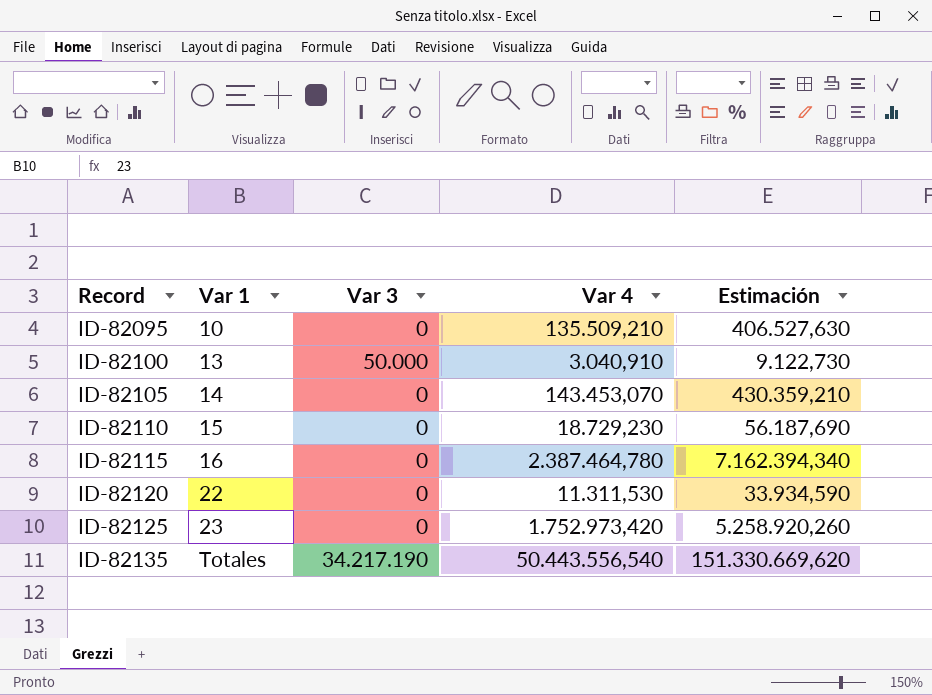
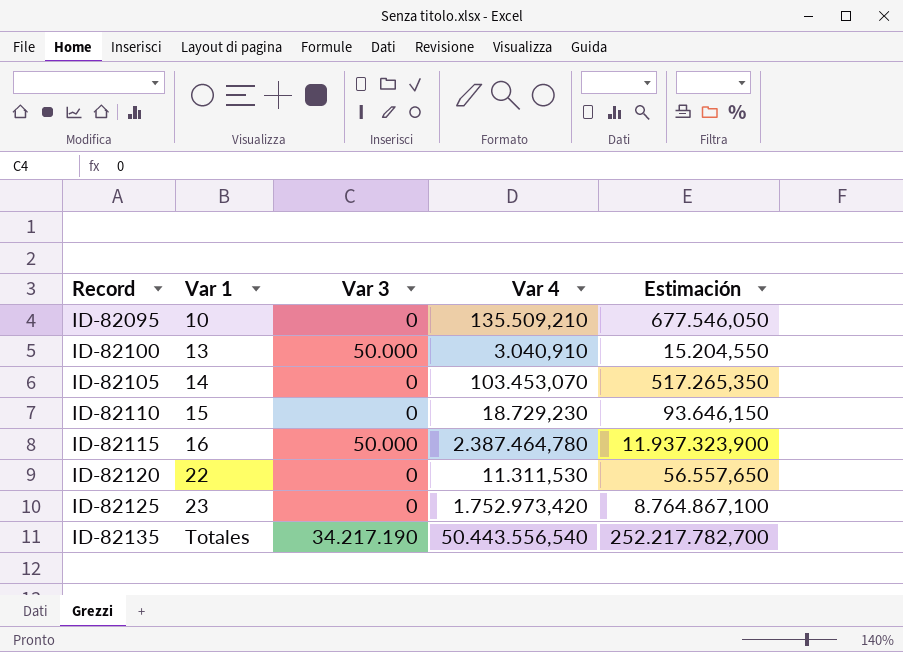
column Estimación | formula: [Var 4] * 3 -> [Var 4] * 5
ID-82105 | Var 4: 143.453,070 -> 103.453,070
ID-82115 | Var 3: 0 -> 50.000

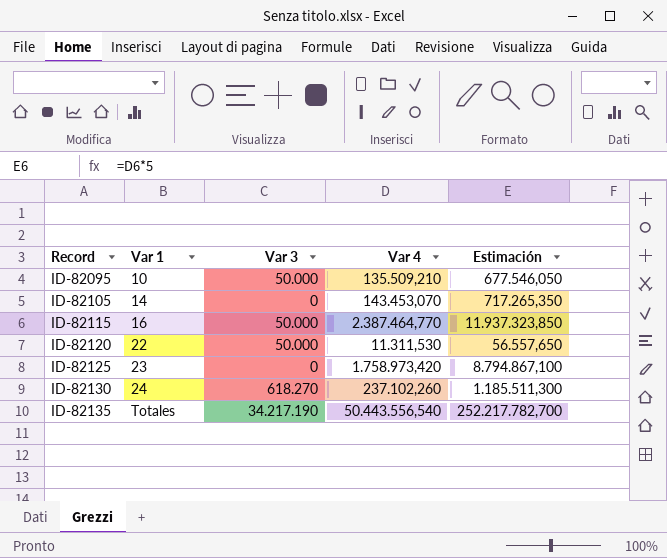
row ID-82100: 13 | 50.000 | 3.040,910 | 15.204,550 -> none
row ID-82110: 15 | 0 | 18.729,230 | 93.646,150 -> none
ID-82095 | Var 3: 0 -> 50.000
ID-82105 | Var 4: 103.453,070 -> 143.453,070
ID-82105 | Estimación: 517.265,350 -> 717.265,350
ID-82115 | Var 4: 2.387.464,780 -> 2.387.464,770
ID-82115 | Estimación: 11.937.323,900 -> 11.937.323,850
ID-82120 | Var 3: 0 -> 50.000
ID-82125 | Var 4: 1.752.973,420 -> 1.758.973,420
ID-82125 | Estimación: 8.764.867,100 -> 8.794.867,100
row ID-82130: none -> 24 | 618.270 | 237.102,260 | 1.185.511,300

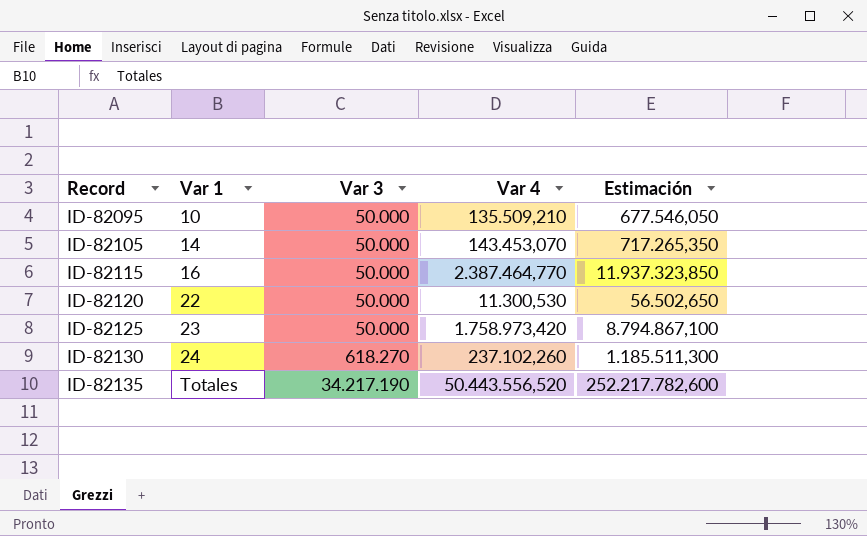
ID-82105 | Var 3: 0 -> 50.000
ID-82120 | Var 4: 11.311,530 -> 11.300,530
ID-82120 | Estimación: 56.557,650 -> 56.502,650
ID-82125 | Var 3: 0 -> 50.000
ID-82135 | Var 4: 50.443.556,540 -> 50.443.556,520
ID-82135 | Estimación: 252.217.782,700 -> 252.217.782,600

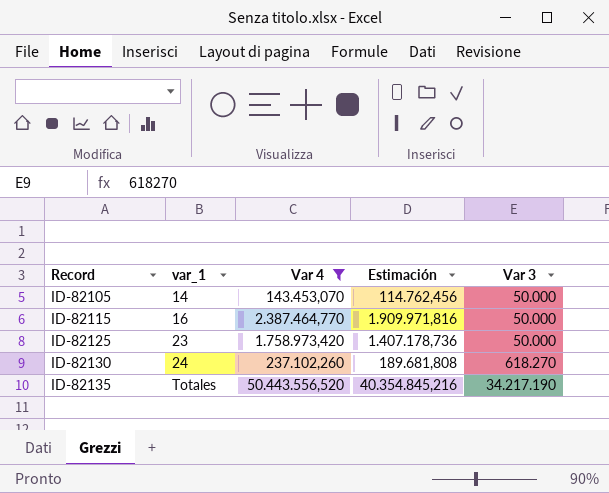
filter: none -> Var 4 >= 143.453,070
column name: Var 1 -> var_1
column Estimación | formula: [Var 4] * 5 -> [Var 4] * 0,8
column Var 3 | position: 3 -> 5

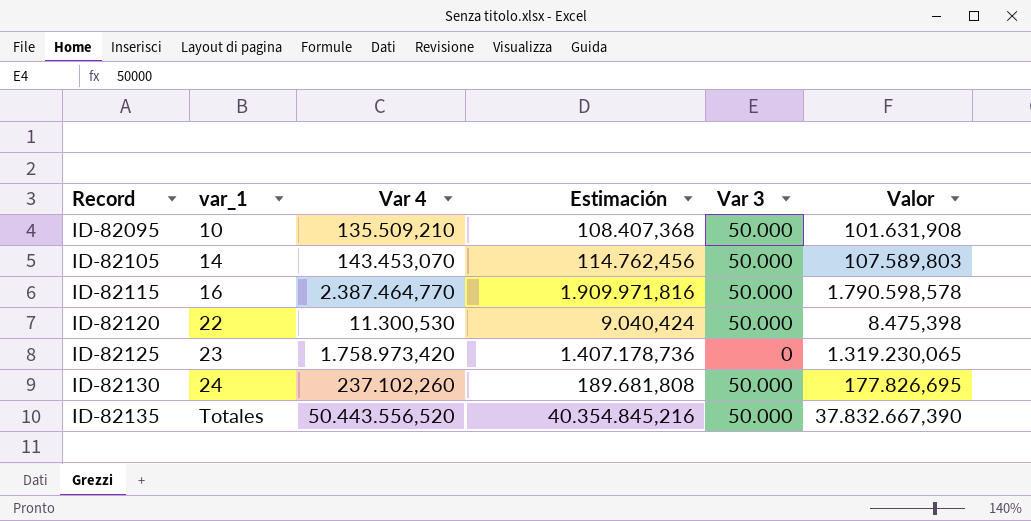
filter: Var 4 >= 143.453,070 -> none
column Valor | formula: none -> [Var 4] * 0,75
ID-82125 | Var 3: 50.000 -> 0
ID-82130 | Var 3: 618.270 -> 50.000
ID-82135 | Var 3: 34.217.190 -> 50.000

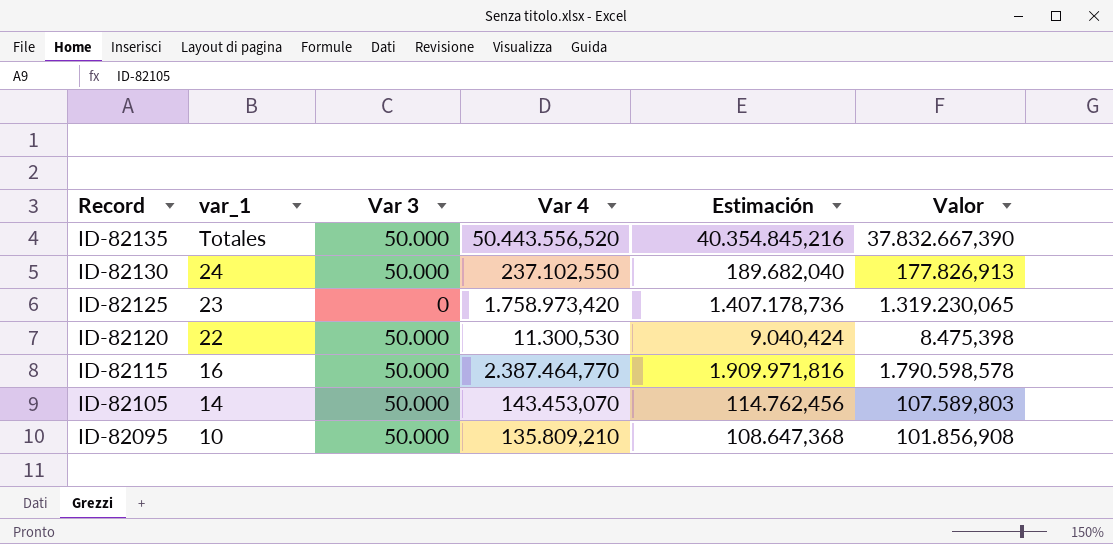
row order: Record ascending -> Record descending
column Var 3 | position: 5 -> 3
ID-82130 | Var 4: 237.102,260 -> 237.102,550
ID-82130 | Estimación: 189.681,808 -> 189.682,040
ID-82130 | Valor: 177.826,695 -> 177.826,913
ID-82095 | Var 4: 135.509,210 -> 135.809,210
ID-82095 | Estimación: 108.407,368 -> 108.647,368
ID-82095 | Valor: 101.631,908 -> 101.856,908

